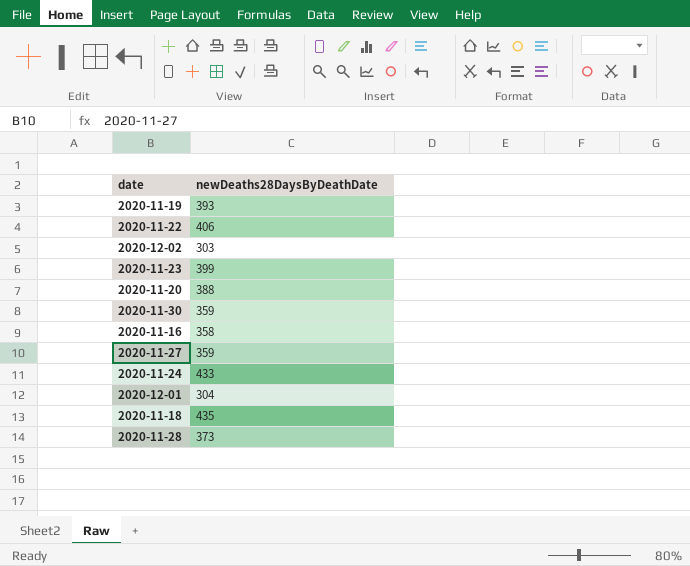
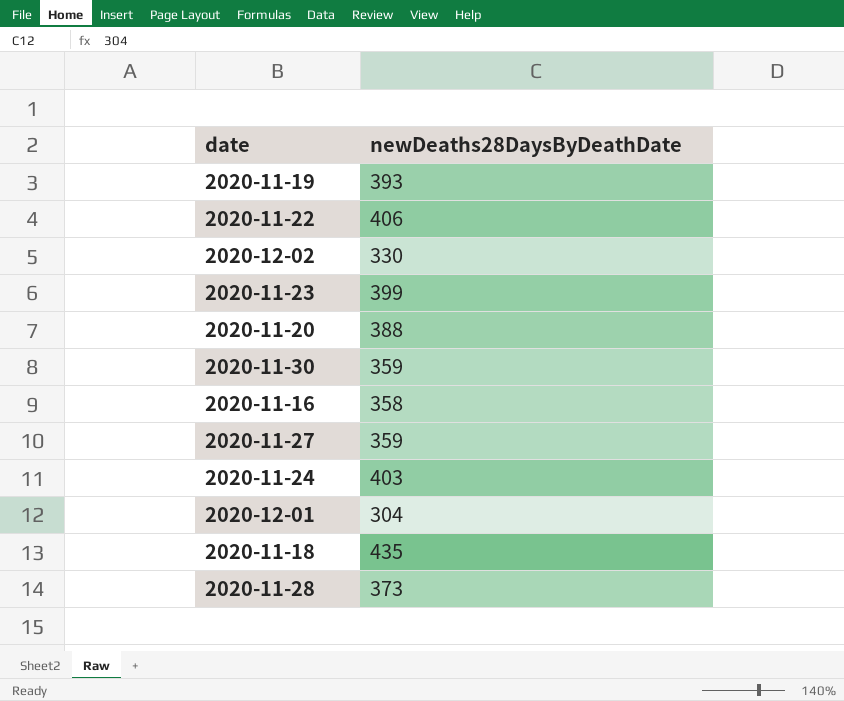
2020-12-02 | newDeaths28DaysByDeathDate: 303 -> 330
2020-11-24 | newDeaths28DaysByDeathDate: 433 -> 403

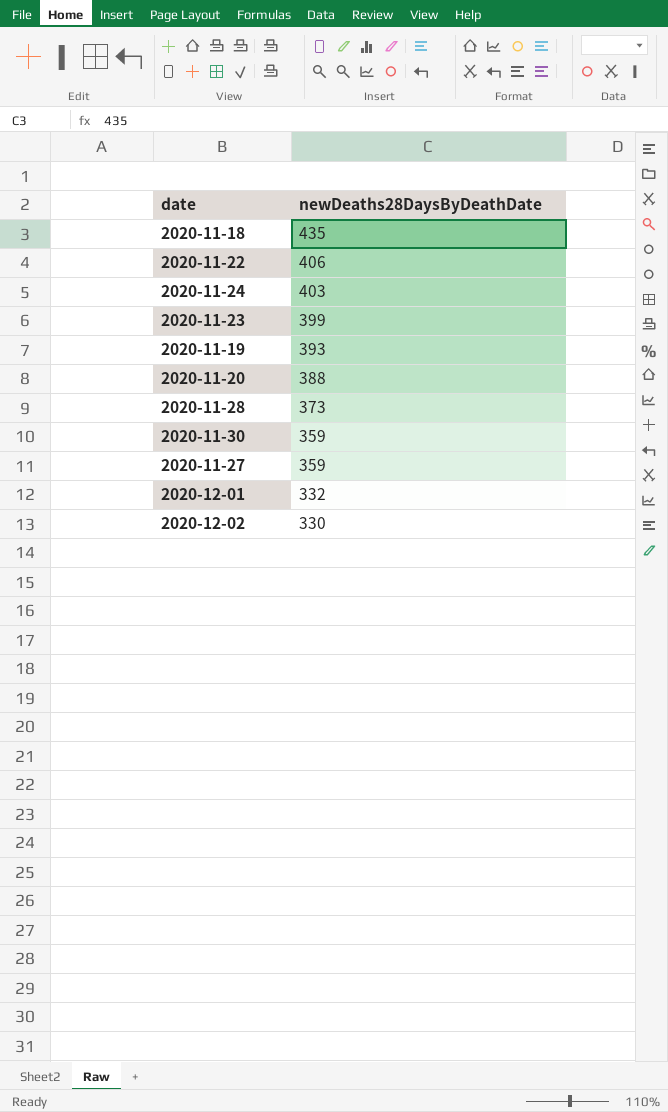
row order: none -> newDeaths28DaysByDeathDate descending
row 2020-11-16: 358 -> none
2020-12-01 | newDeaths28DaysByDeathDate: 304 -> 332

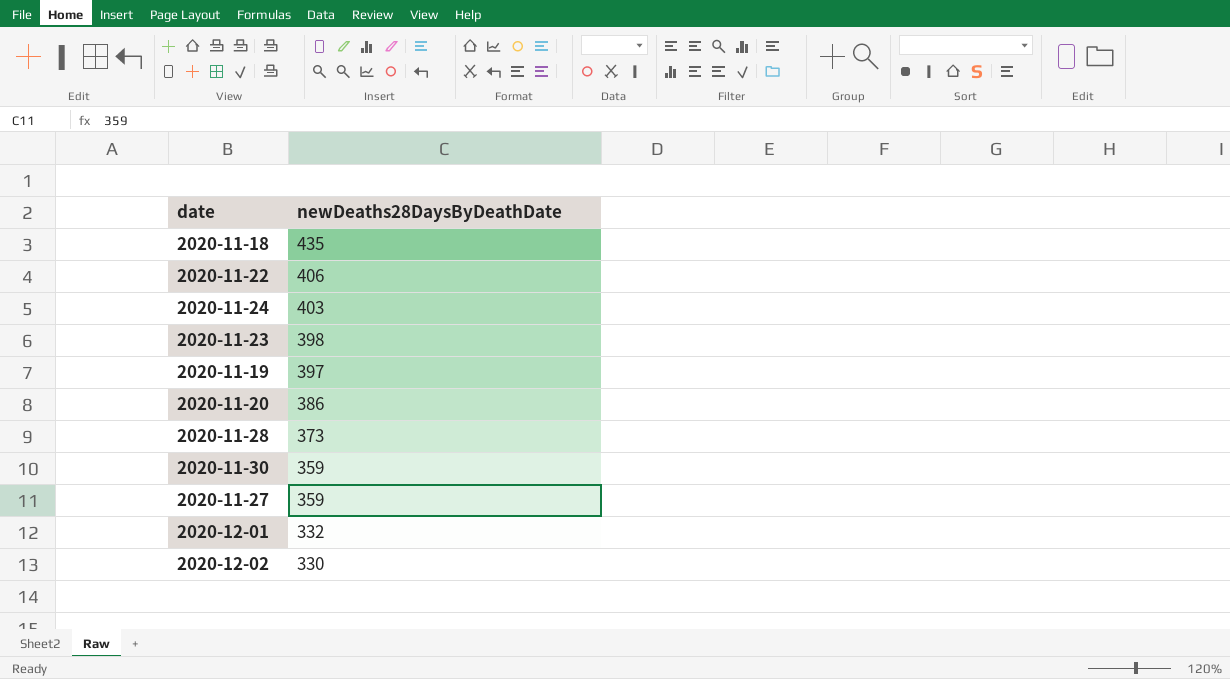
2020-11-23 | newDeaths28DaysByDeathDate: 399 -> 398
2020-11-19 | newDeaths28DaysByDeathDate: 393 -> 397
2020-11-20 | newDeaths28DaysByDeathDate: 388 -> 386

